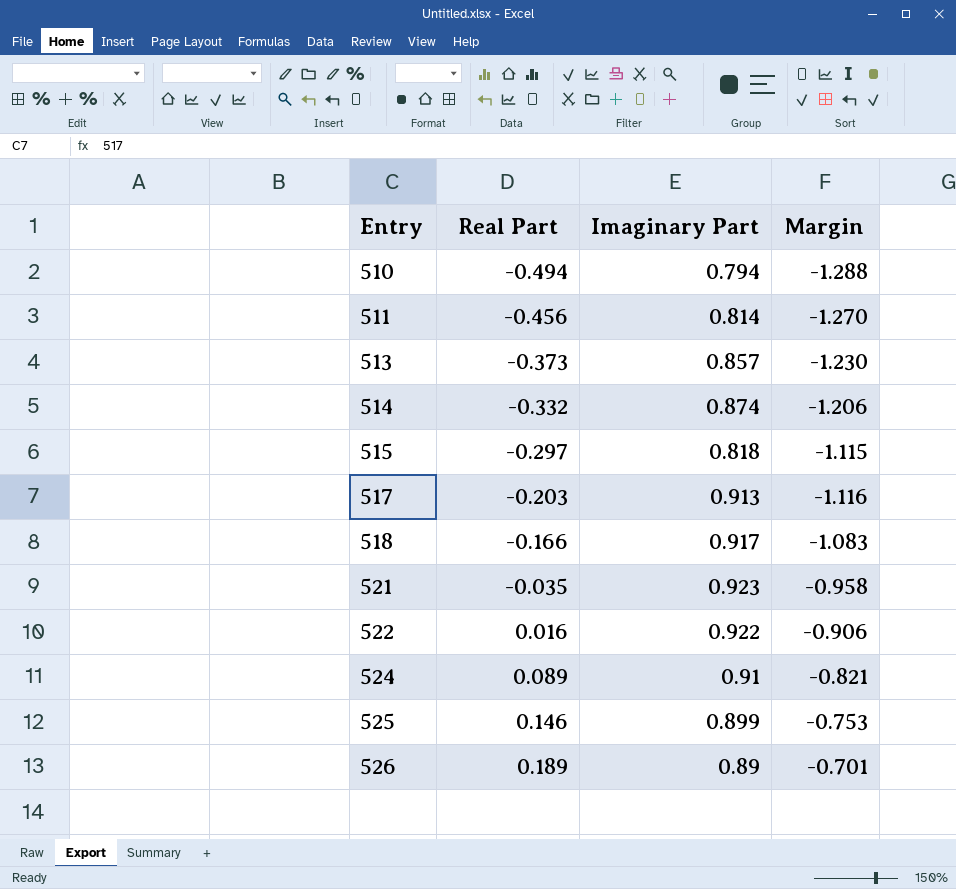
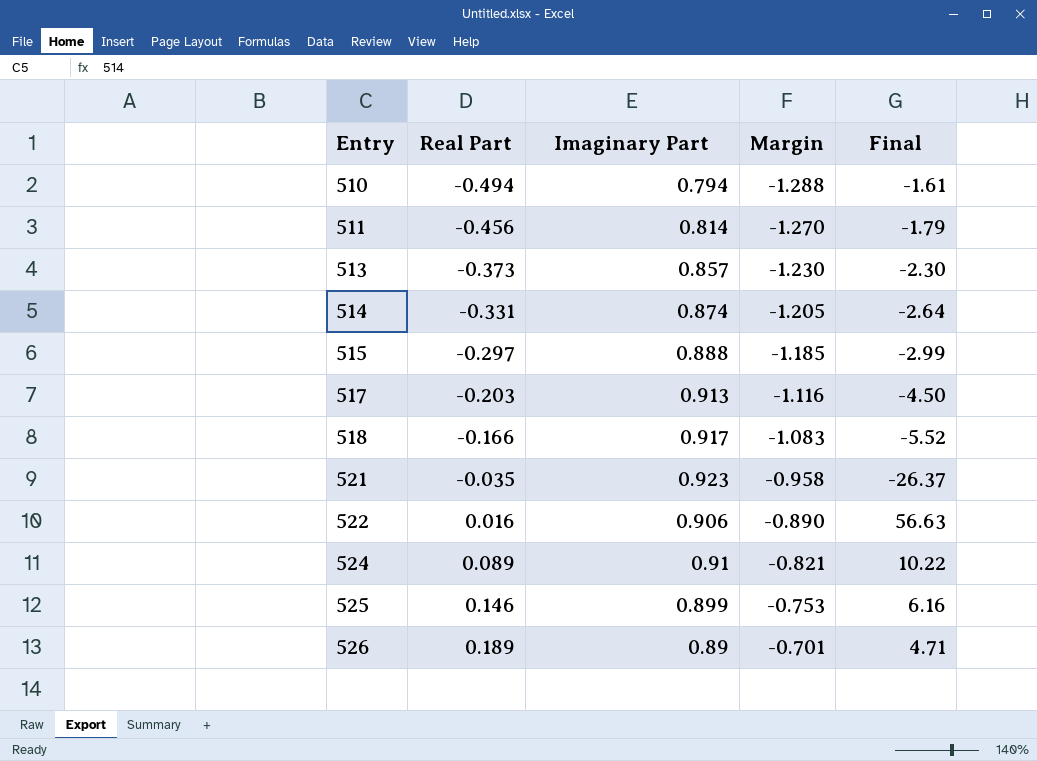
column Final | formula: none -> [Imaginary Part] / [Real Part]
514 | Real Part: -0.332 -> -0.331
514 | Margin: -1.206 -> -1.205
515 | Imaginary Part: 0.818 -> 0.888
515 | Margin: -1.115 -> -1.185
522 | Imaginary Part: 0.922 -> 0.906
522 | Margin: -0.906 -> -0.890

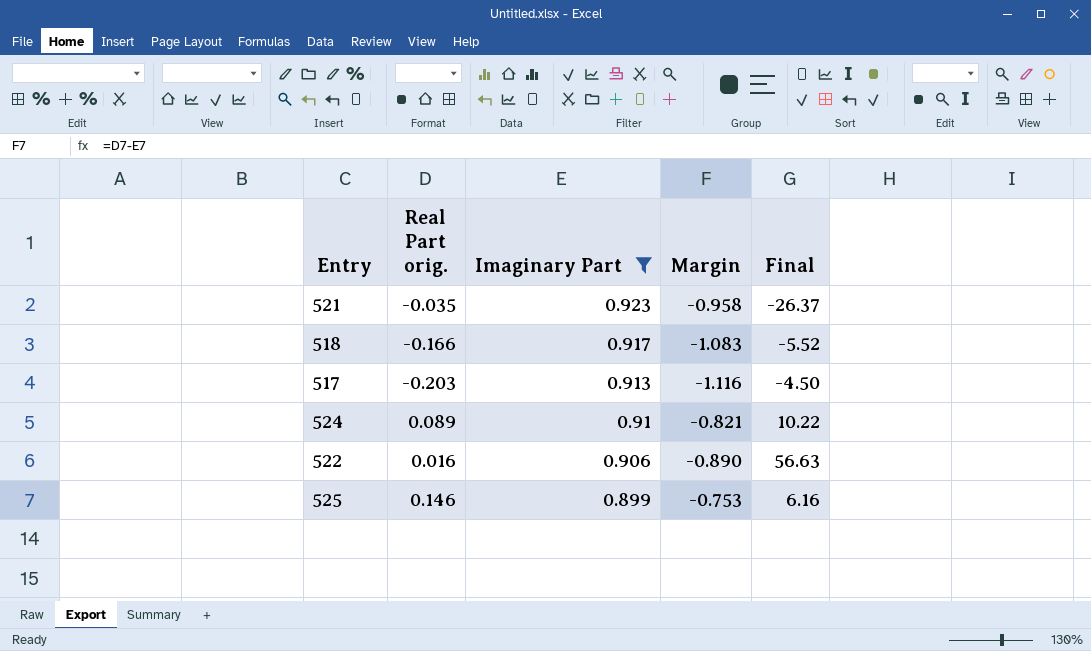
filter: none -> Imaginary Part >= 0.899
row order: Entry ascending -> Imaginary Part descending
column name: Real Part -> Real Part orig.

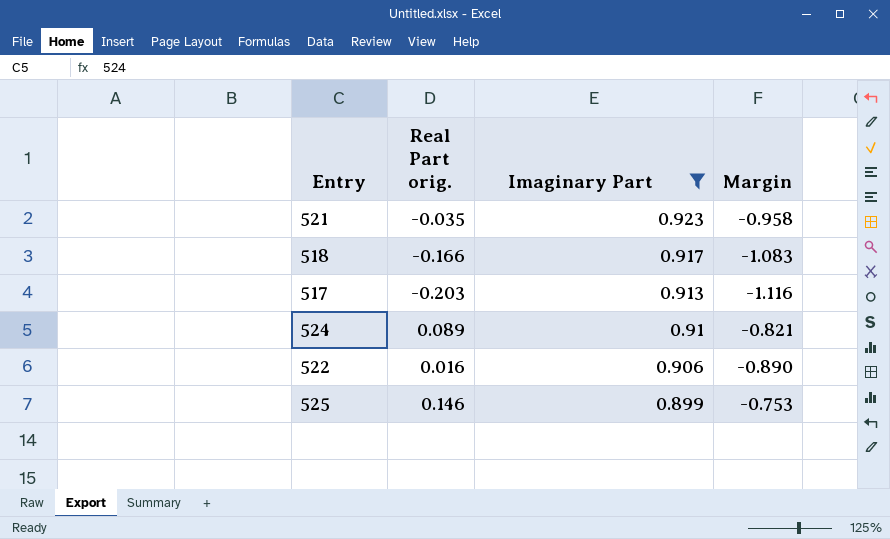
column Final | formula: [Imaginary Part] / [Real Part orig.] -> none

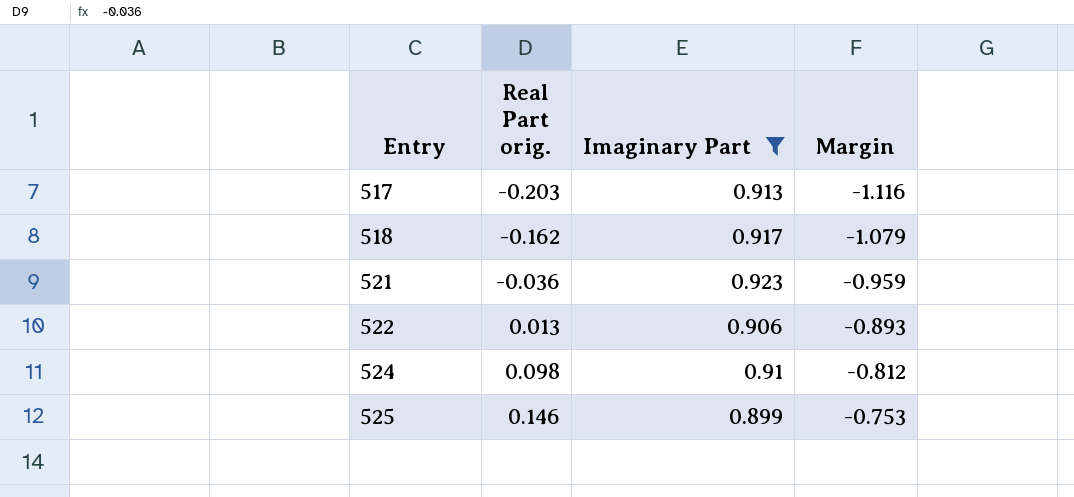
row order: Imaginary Part descending -> Entry ascending
518 | Real Part orig.: -0.166 -> -0.162
518 | Margin: -1.083 -> -1.079
521 | Real Part orig.: -0.035 -> -0.036
521 | Margin: -0.958 -> -0.959
522 | Real Part orig.: 0.016 -> 0.013
522 | Margin: -0.890 -> -0.893
524 | Real Part orig.: 0.089 -> 0.098
524 | Margin: -0.821 -> -0.812

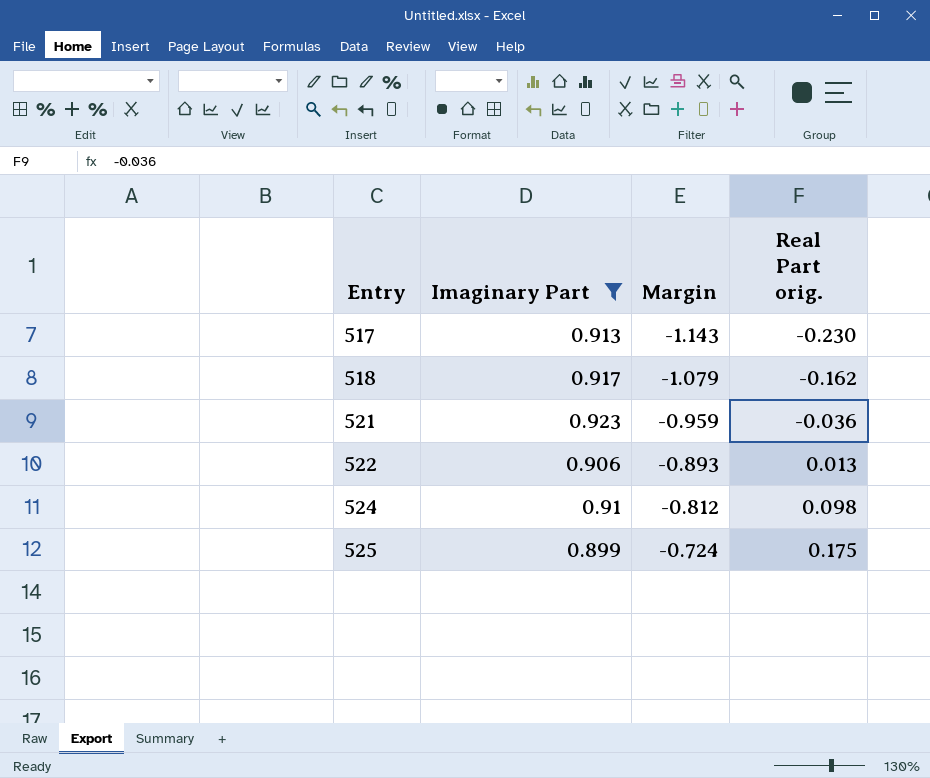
column Real Part orig. | position: 2 -> 4
517 | Margin: -1.116 -> -1.143
517 | Real Part orig.: -0.203 -> -0.230
525 | Margin: -0.753 -> -0.724
525 | Real Part orig.: 0.146 -> 0.175

